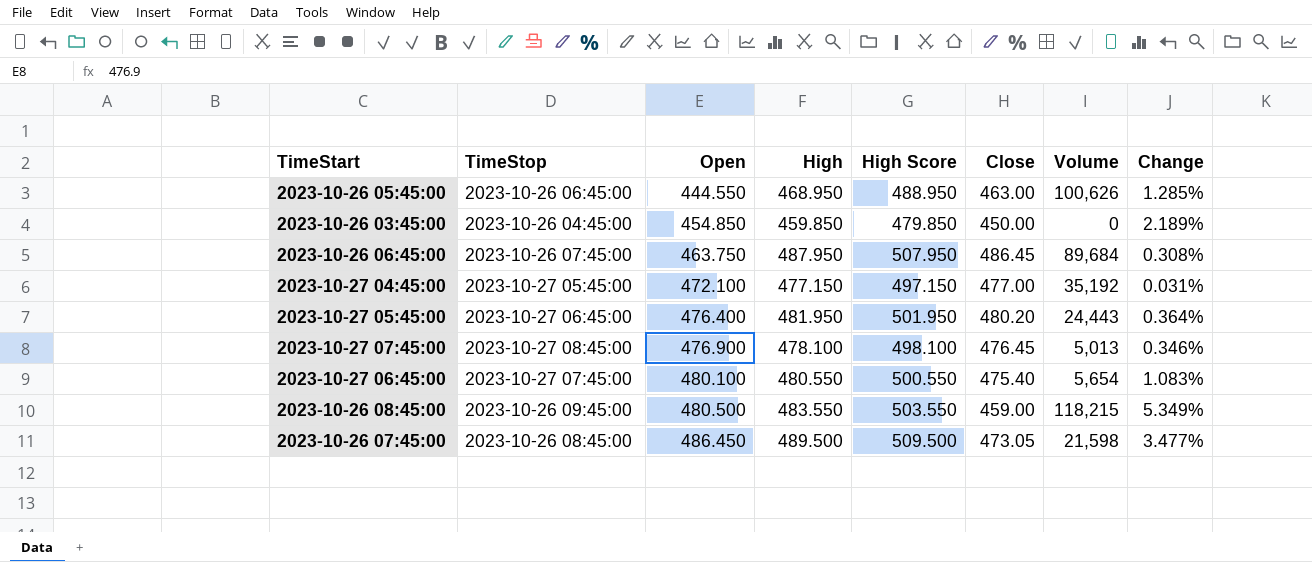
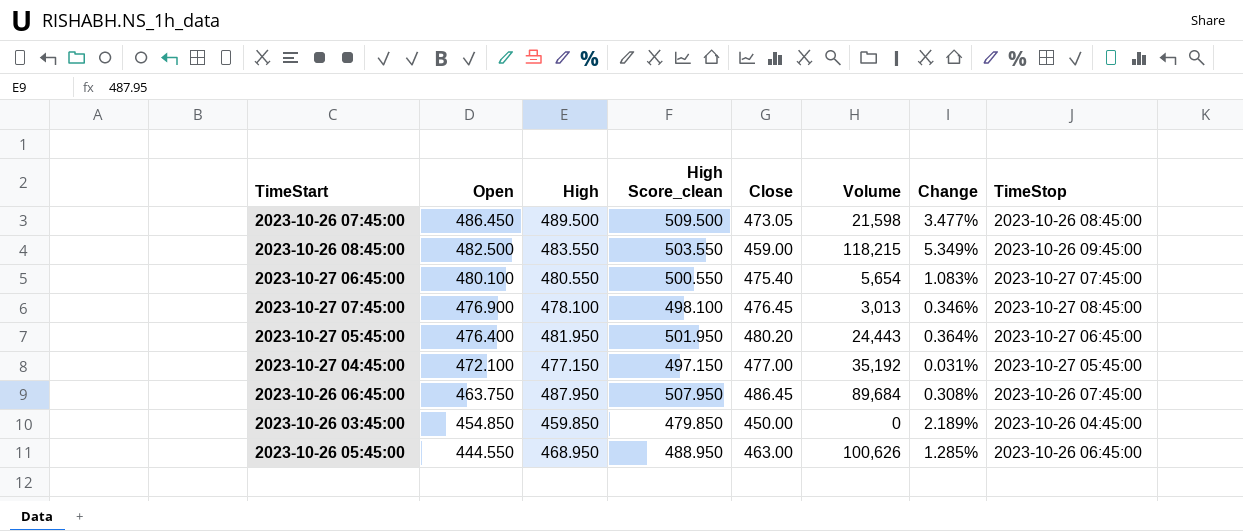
row order: Open ascending -> Open descending
column name: High Score -> High Score_clean
column TimeStop | position: 2 -> 8
2023-10-26 08:45:00 | Open: 480.500 -> 482.500
2023-10-27 07:45:00 | Volume: 5,013 -> 3,013

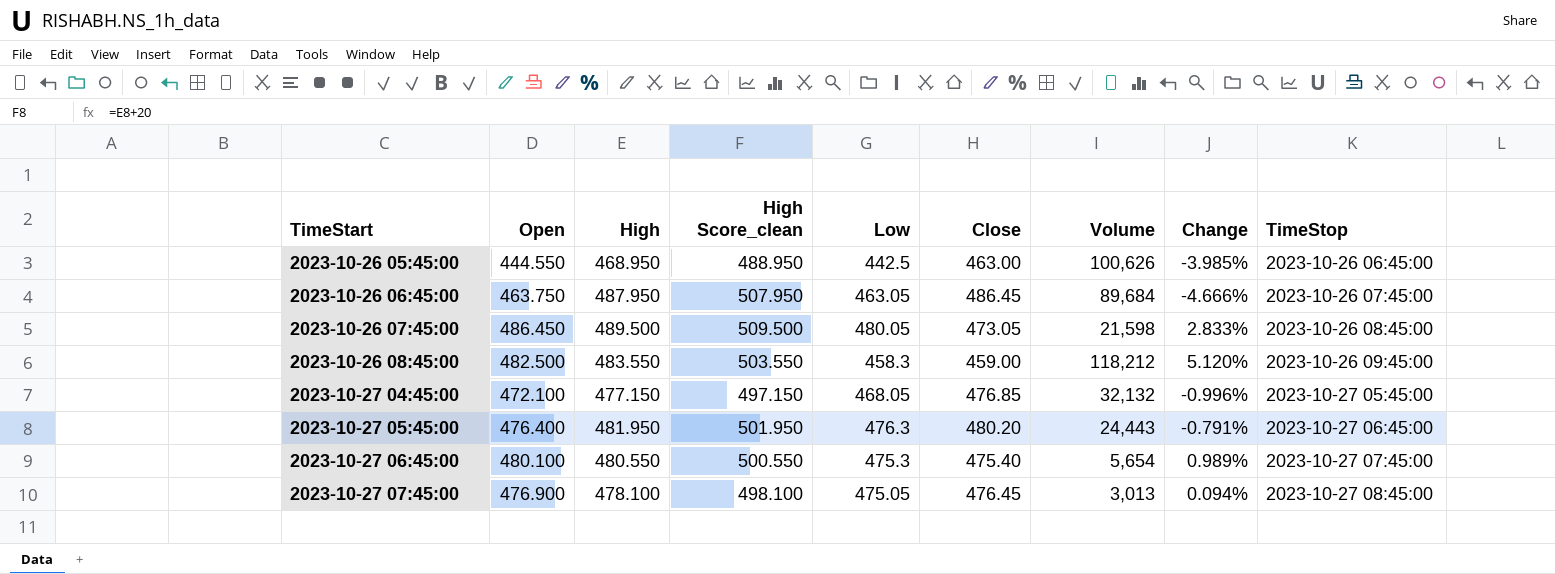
row order: Open descending -> TimeStart ascending
column Low | position: none -> 5
column Change | formula: ([High] - [Close]) / [Close] -> ([Open] - [Close]) / [Close]
row 2023-10-26 03:45:00: 454.850 | 459.850 | 479.850 | 450.00 | 0 | 2.189% | 2023-10-26 04:45:00 -> none
2023-10-26 08:45:00 | Volume: 118,215 -> 118,212
2023-10-27 04:45:00 | Close: 477.00 -> 476.85
2023-10-27 04:45:00 | Volume: 35,192 -> 32,132

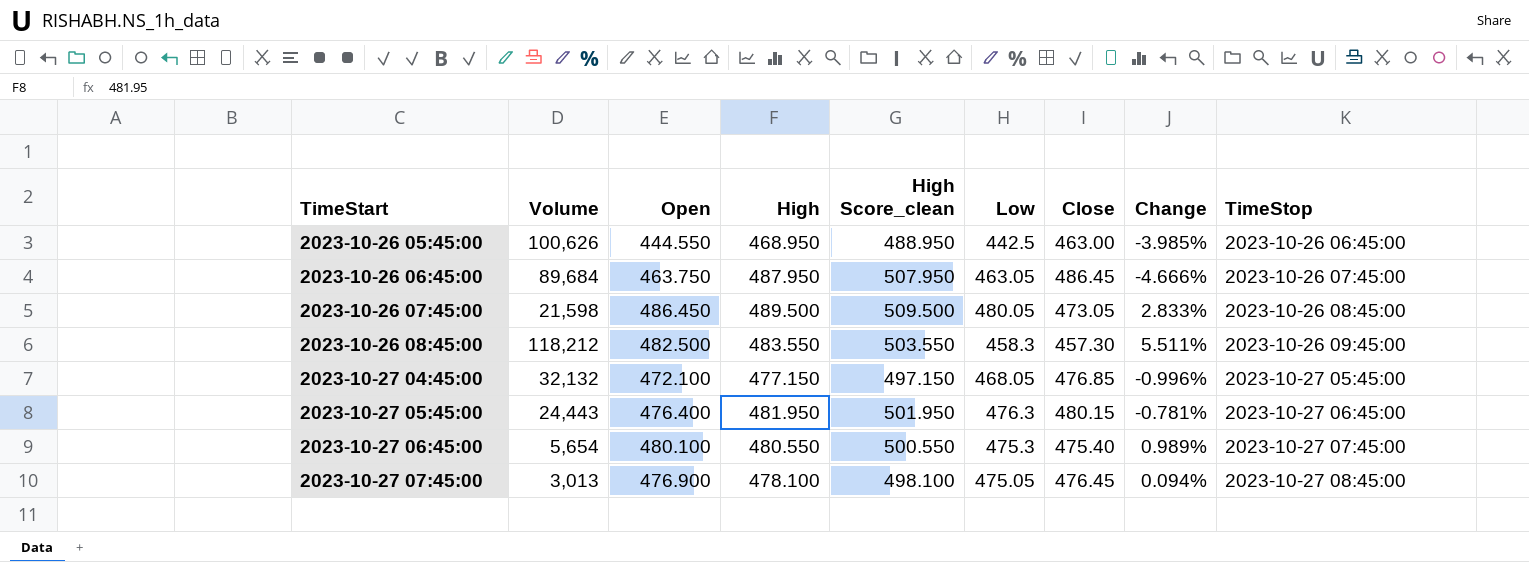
column Volume | position: 7 -> 2
2023-10-26 08:45:00 | Close: 459.00 -> 457.30
2023-10-26 08:45:00 | Change: 5.120% -> 5.511%
2023-10-27 05:45:00 | Close: 480.20 -> 480.15
2023-10-27 05:45:00 | Change: -0.791% -> -0.781%

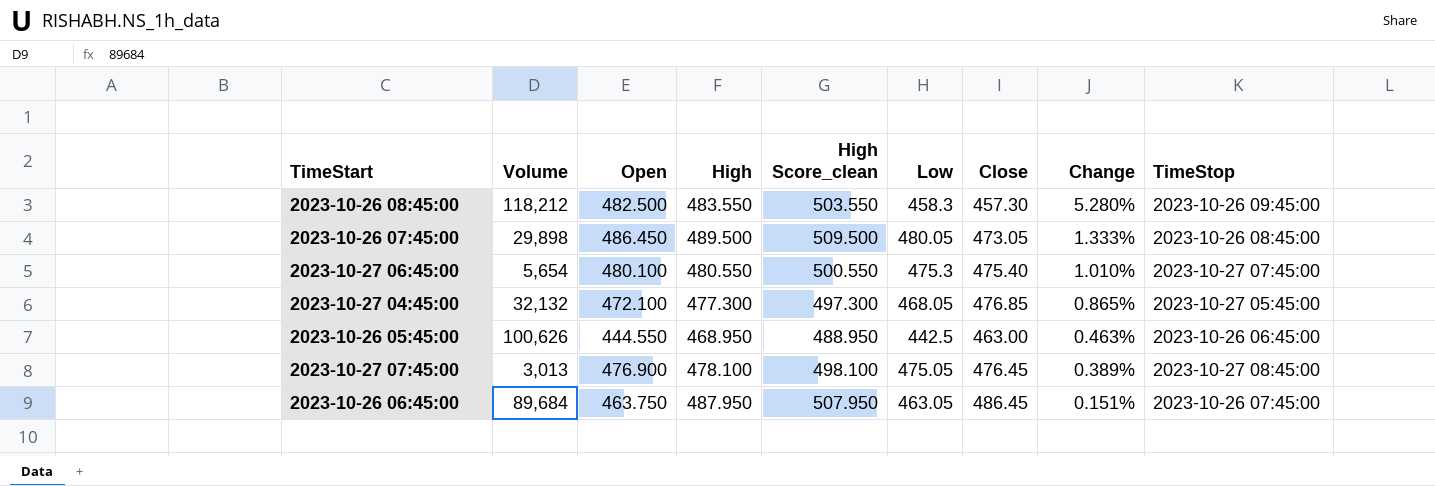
row order: TimeStart ascending -> Change descending
column Change | formula: ([Open] - [Close]) / [Close] -> ([Open] - [Low]) / [Low]
row 2023-10-27 05:45:00: 24,443 | 476.400 | 481.950 | 501.950 | 476.3 | 480.15 | -0.781% | 2023-10-27 06:45:00 -> none
2023-10-26 07:45:00 | Volume: 21,598 -> 29,898
2023-10-27 04:45:00 | High: 477.150 -> 477.300
2023-10-27 04:45:00 | High Score_clean: 497.150 -> 497.300

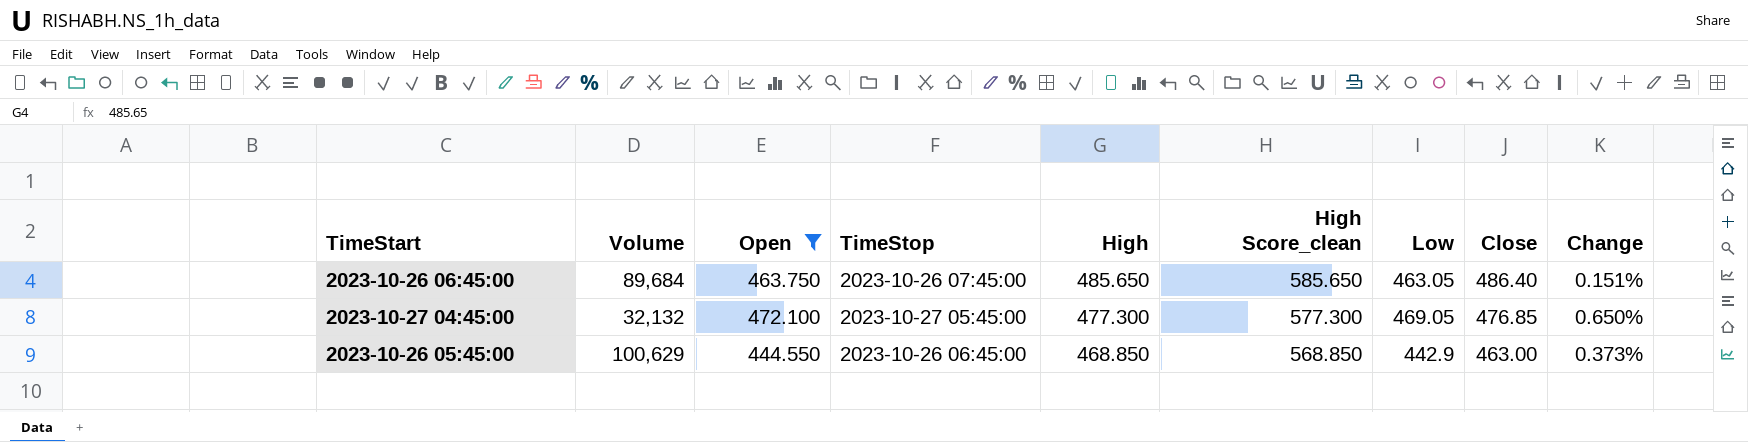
filter: none -> Open <= 472.100
row order: Change descending -> High descending
column TimeStop | position: 9 -> 4
column High Score_clean | formula: [High] + 20 -> [High] + 100
2023-10-26 06:45:00 | High: 487.950 -> 485.650
2023-10-26 06:45:00 | Close: 486.45 -> 486.40
2023-10-27 04:45:00 | Low: 468.05 -> 469.05
2023-10-27 04:45:00 | Change: 0.865% -> 0.650%
2023-10-26 05:45:00 | Volume: 100,626 -> 100,629
2023-10-26 05:45:00 | High: 468.950 -> 468.850
2023-10-26 05:45:00 | Low: 442.5 -> 442.9
2023-10-26 05:45:00 | Change: 0.463% -> 0.373%

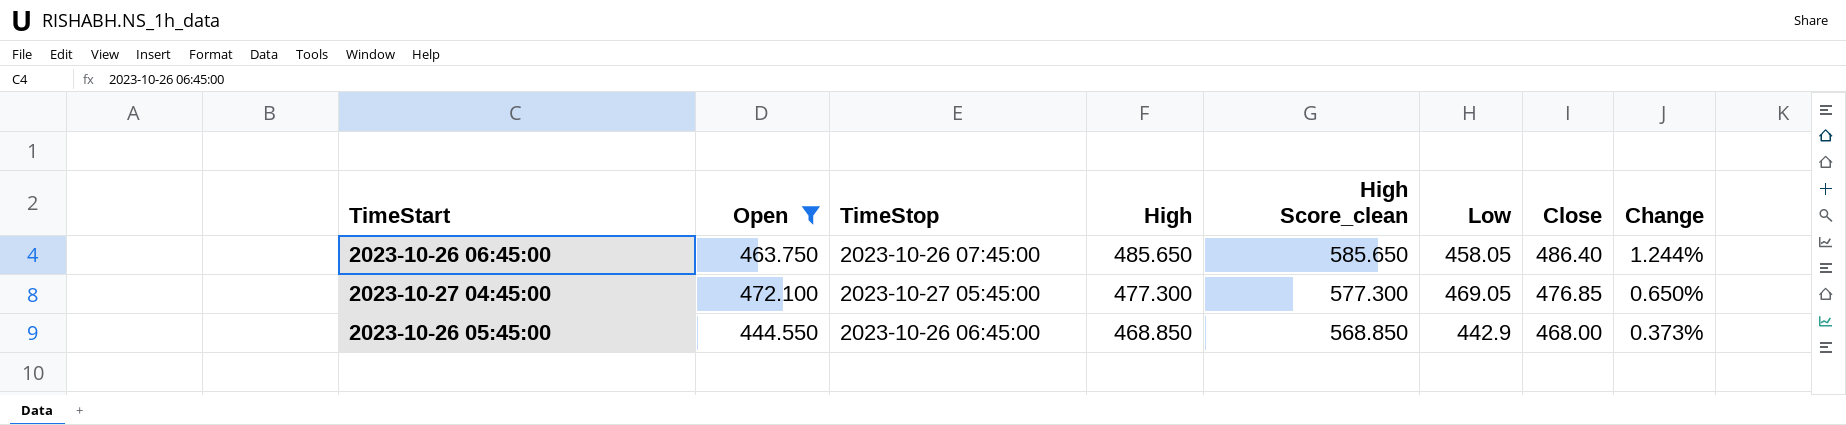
column Volume | position: 2 -> none
2023-10-26 06:45:00 | Low: 463.05 -> 458.05
2023-10-26 06:45:00 | Change: 0.151% -> 1.244%
2023-10-26 05:45:00 | Close: 463.00 -> 468.00

